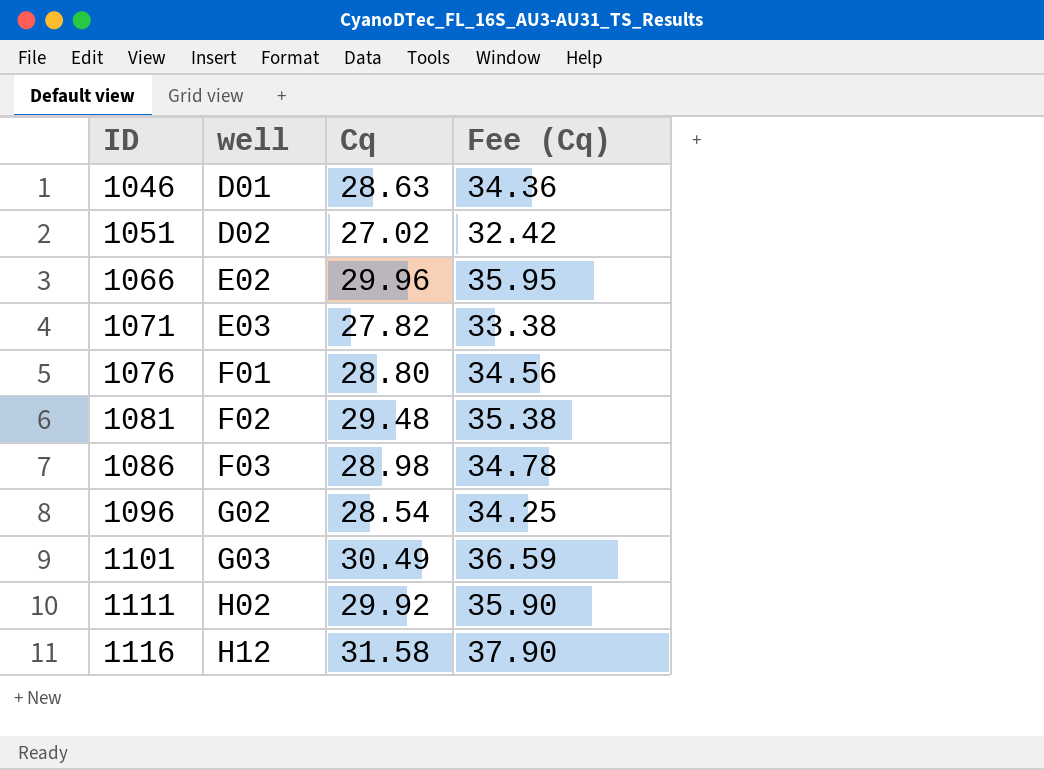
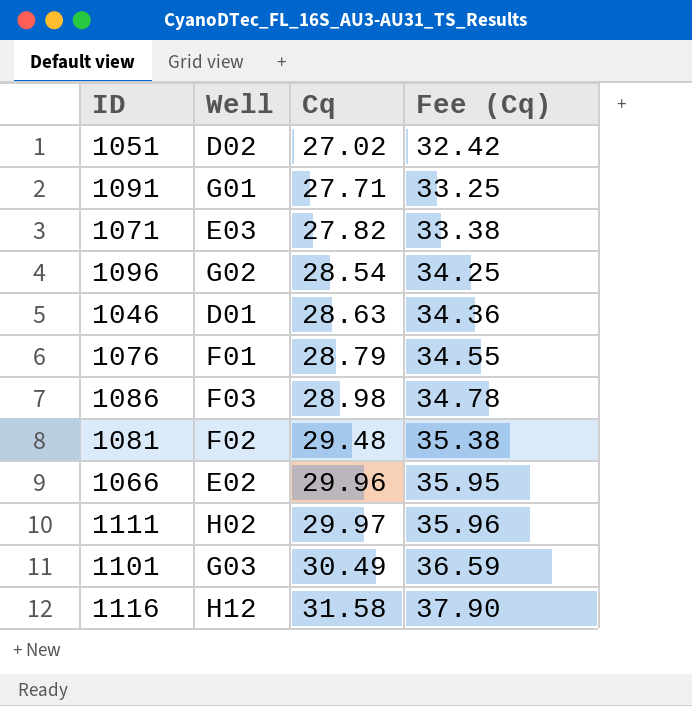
row order: ID ascending -> Cq ascending
column name: well -> Well
row 1091: none -> G01 | 27.71 | 33.25
1076 | Cq: 28.80 -> 28.79
1076 | Fee (Cq): 34.56 -> 34.55
1111 | Cq: 29.92 -> 29.97
1111 | Fee (Cq): 35.90 -> 35.96

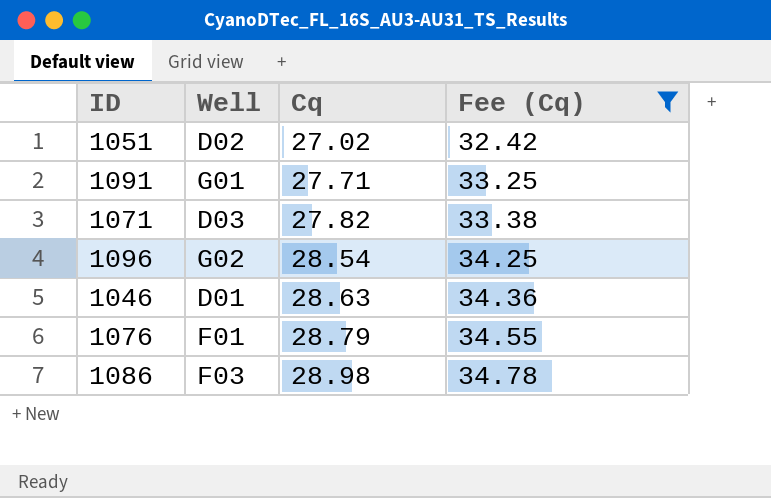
filter: none -> Fee (Cq) <= 34.78
1071 | Well: E03 -> D03

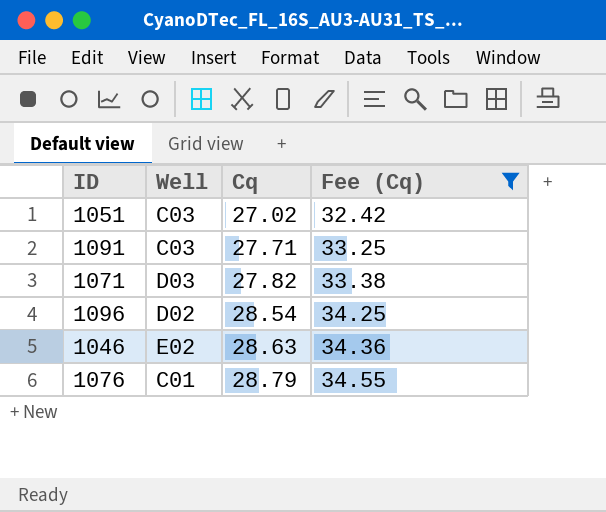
row 1086: F03 | 28.98 | 34.78 -> none
1051 | Well: D02 -> C03
1091 | Well: G01 -> C03
1096 | Well: G02 -> D02
1046 | Well: D01 -> E02
1076 | Well: F01 -> C01

